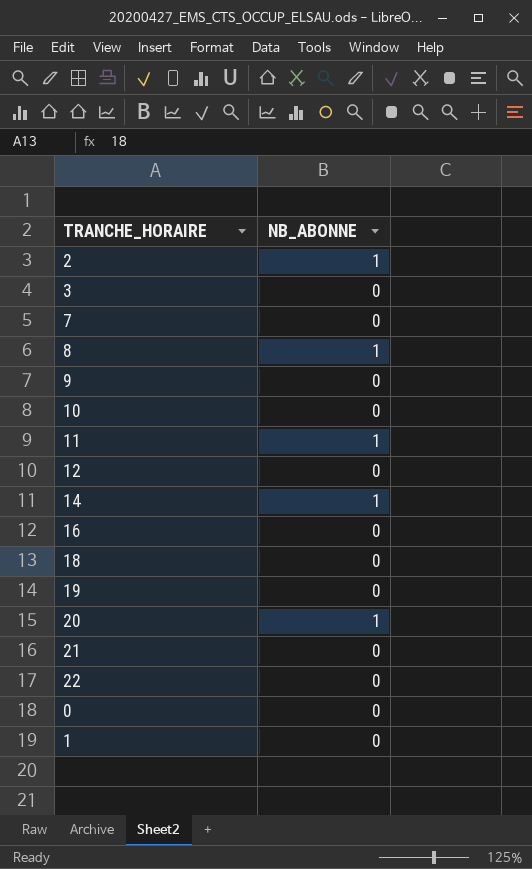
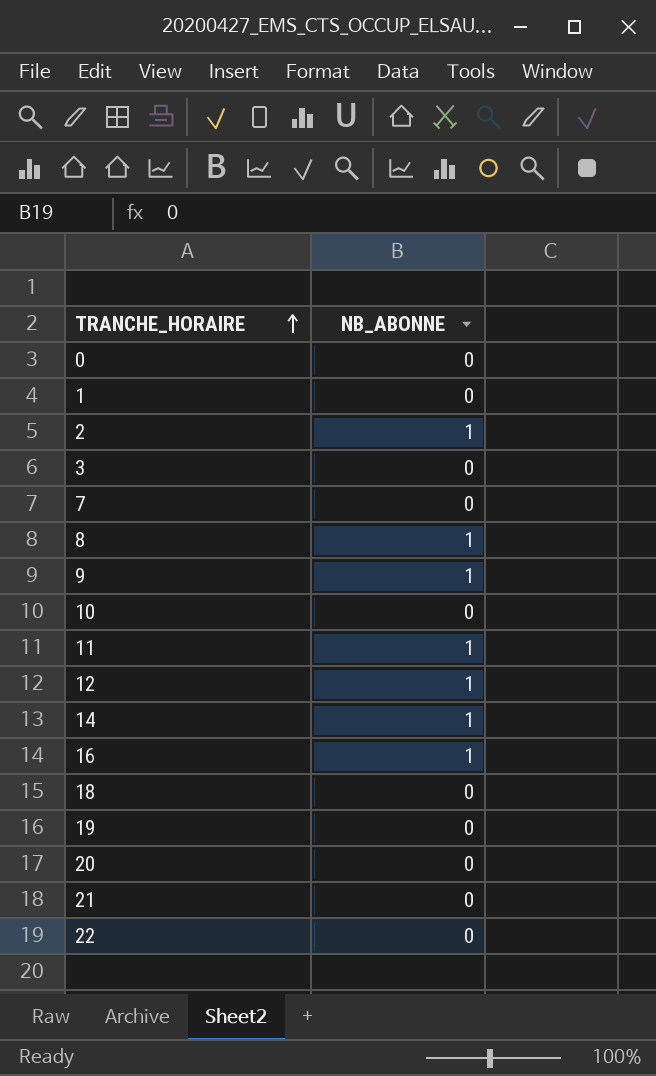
row order: none -> TRANCHE_HORAIRE ascending
9 | NB_ABONNE: 0 -> 1
12 | NB_ABONNE: 0 -> 1
16 | NB_ABONNE: 0 -> 1
20 | NB_ABONNE: 1 -> 0

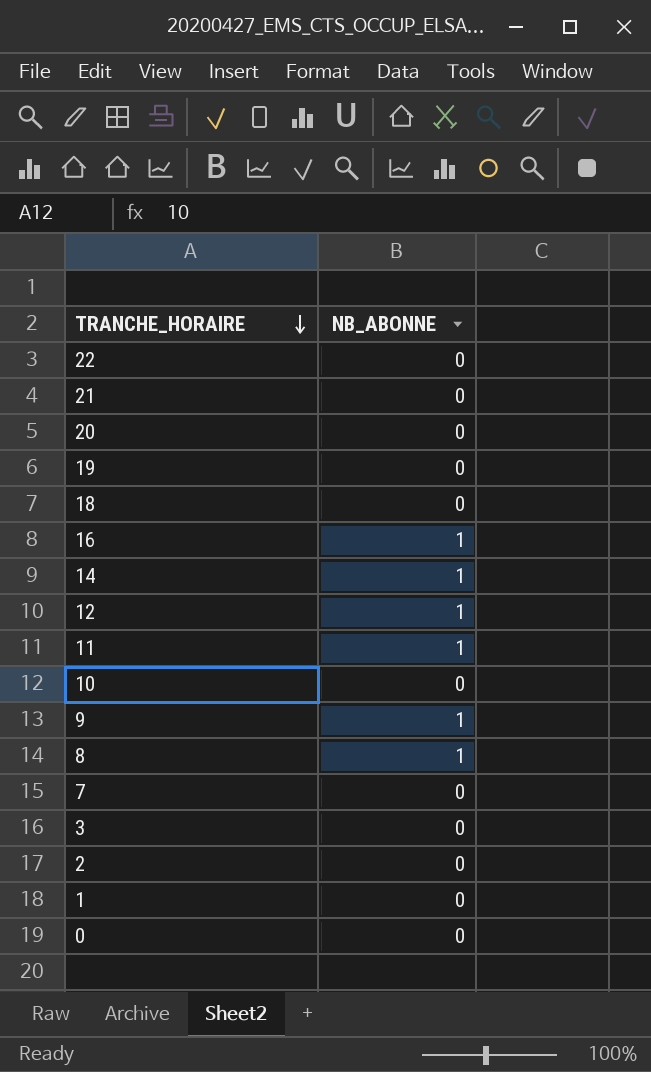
row order: TRANCHE_HORAIRE ascending -> TRANCHE_HORAIRE descending
2 | NB_ABONNE: 1 -> 0

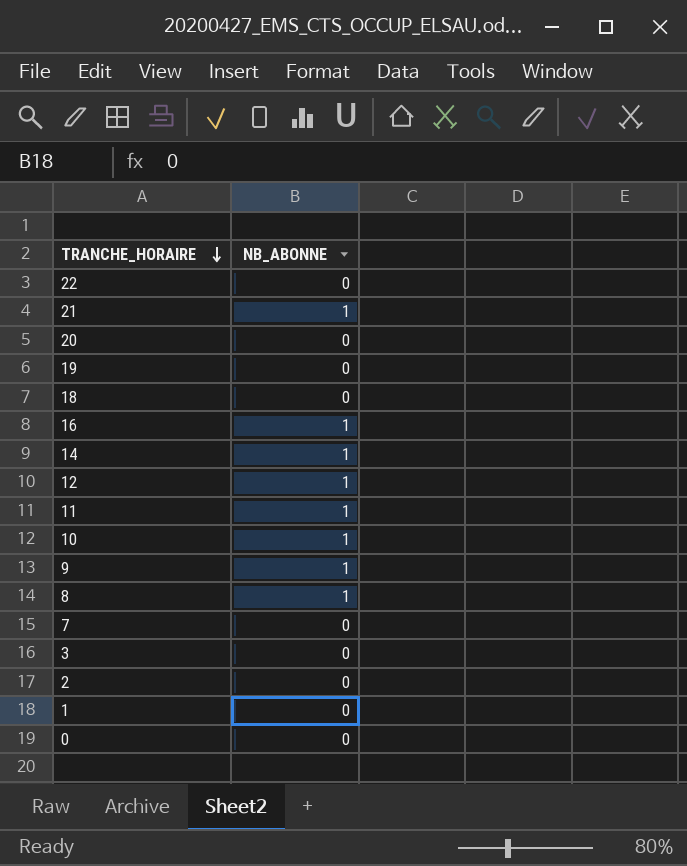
21 | NB_ABONNE: 0 -> 1
10 | NB_ABONNE: 0 -> 1

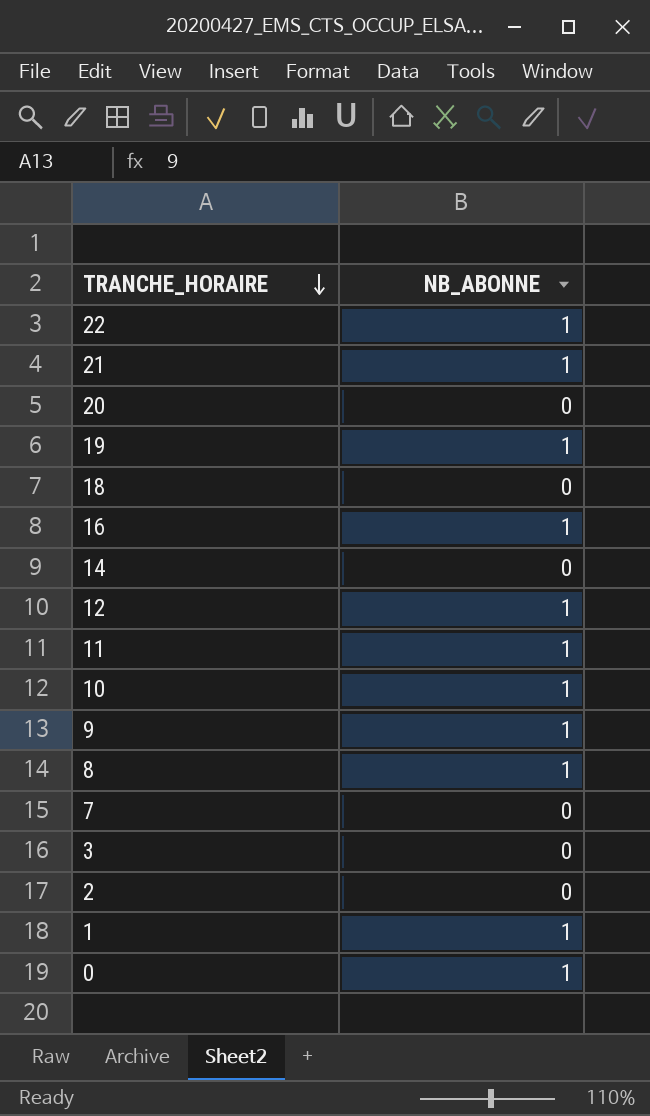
22 | NB_ABONNE: 0 -> 1
19 | NB_ABONNE: 0 -> 1
14 | NB_ABONNE: 1 -> 0
1 | NB_ABONNE: 0 -> 1
0 | NB_ABONNE: 0 -> 1

